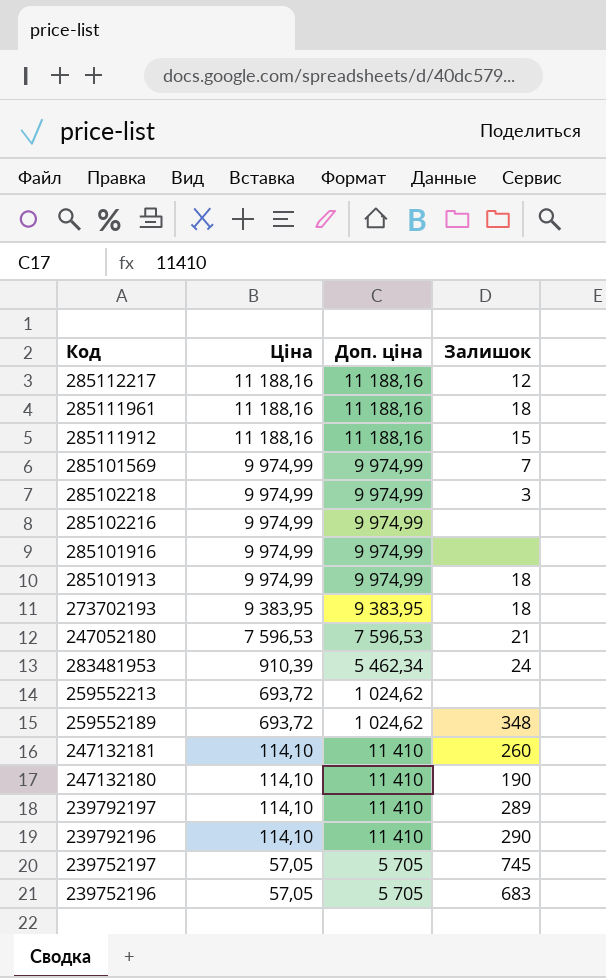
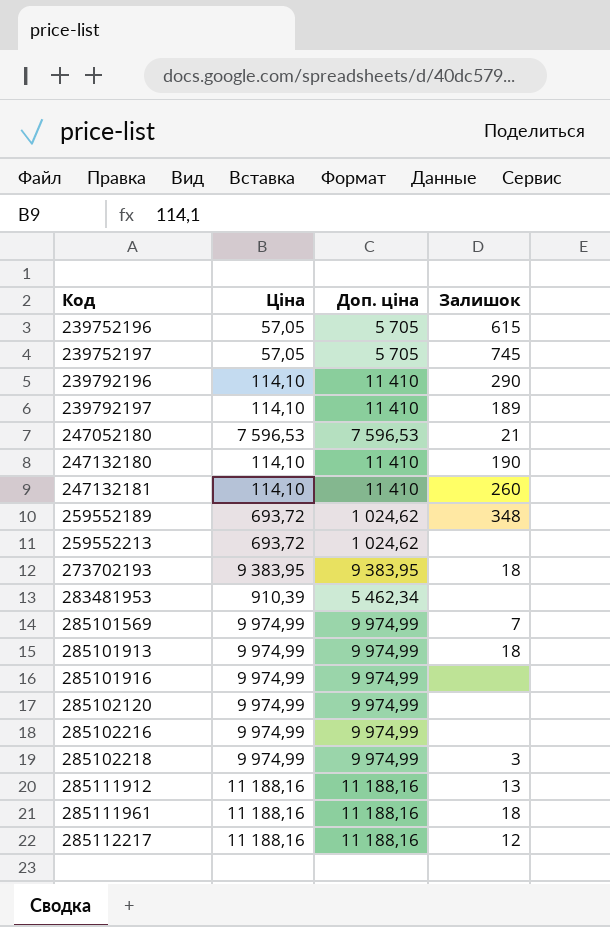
row order: Ціна descending -> Код ascending
239752196 | Залишок: 683 -> 615
239792197 | Залишок: 289 -> 189
283481953 | Залишок: 24 -> none
row 285102120: none -> 9 974,99 | 9 974,99 | none
285111912 | Залишок: 15 -> 13

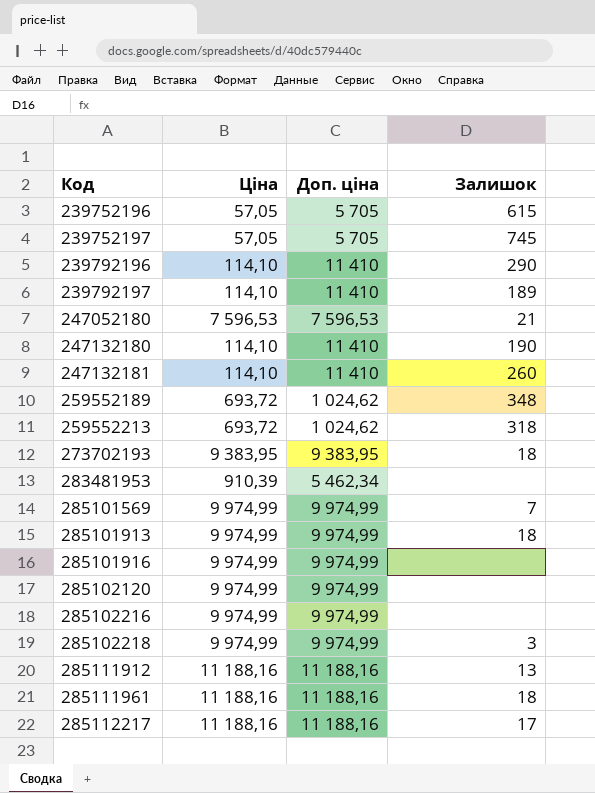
259552213 | Залишок: none -> 318
285112217 | Залишок: 12 -> 17

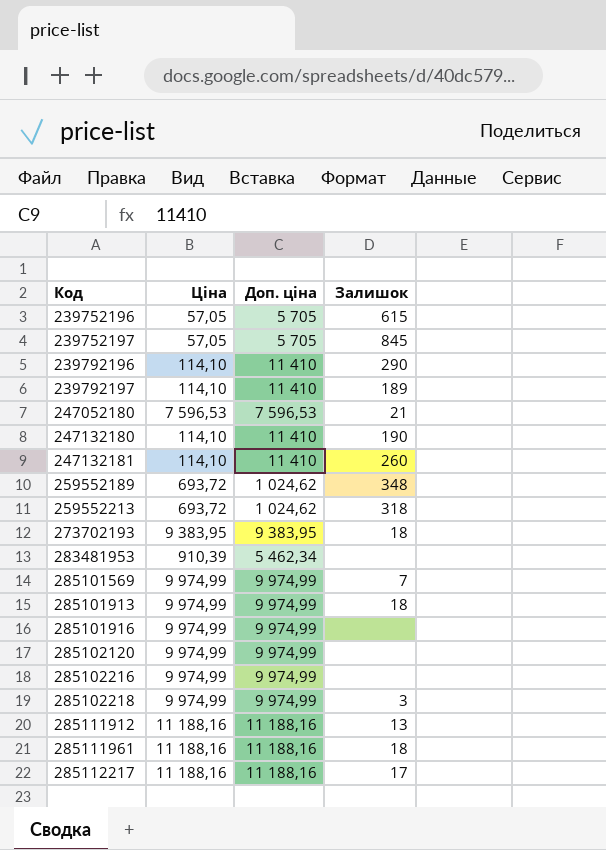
239752197 | Залишок: 745 -> 845

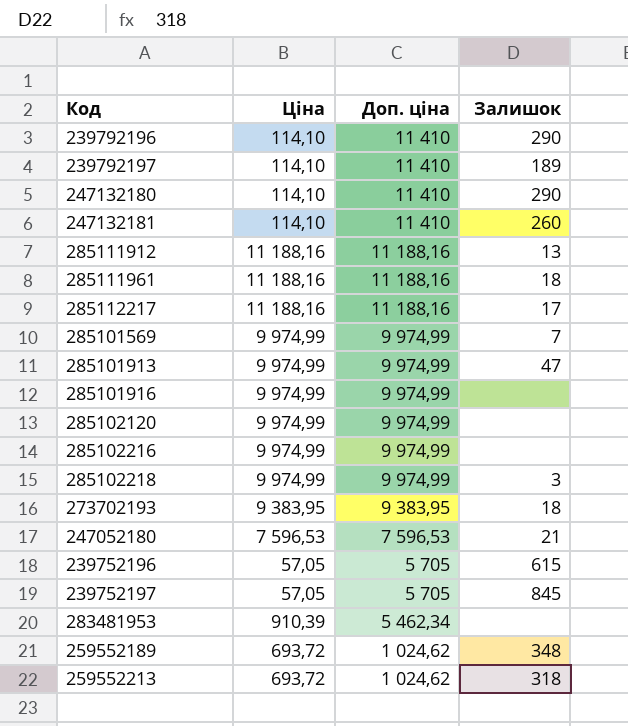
row order: Код ascending -> Доп. ціна descending
247132180 | Залишок: 190 -> 290
285101913 | Залишок: 18 -> 47

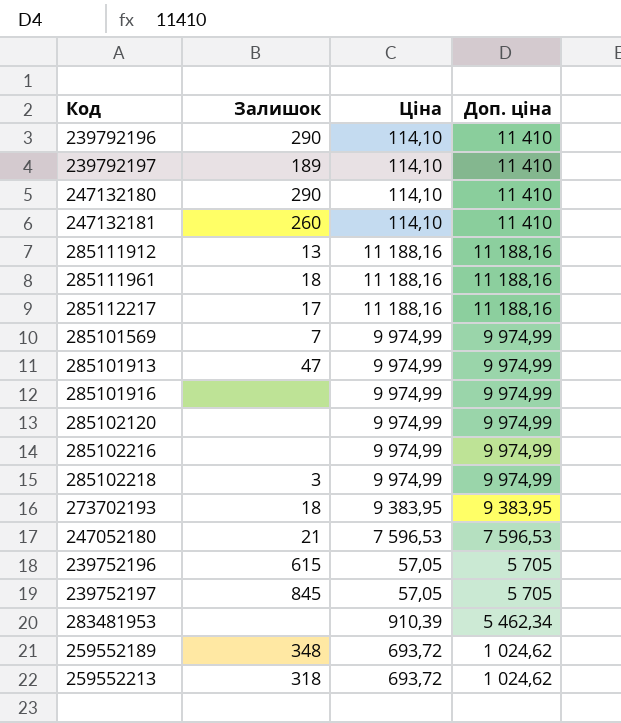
column Залишок | position: 4 -> 2

